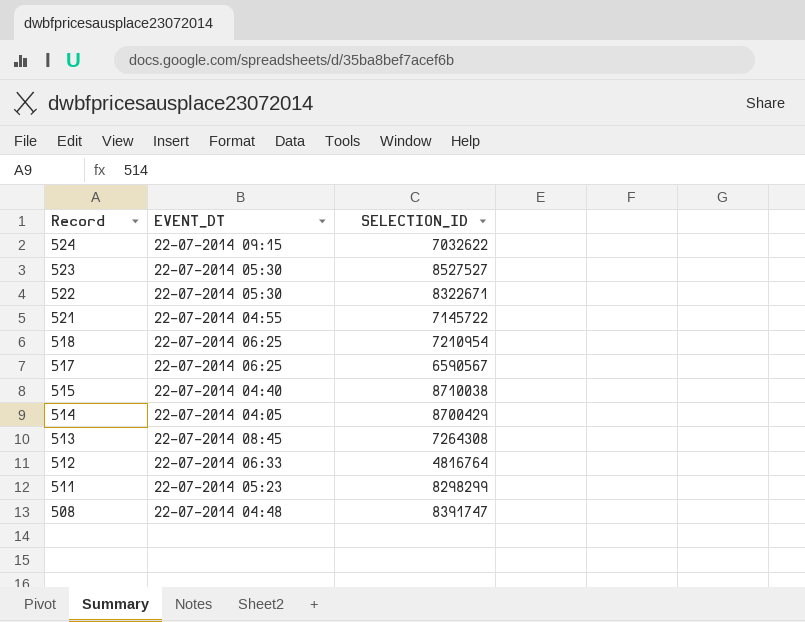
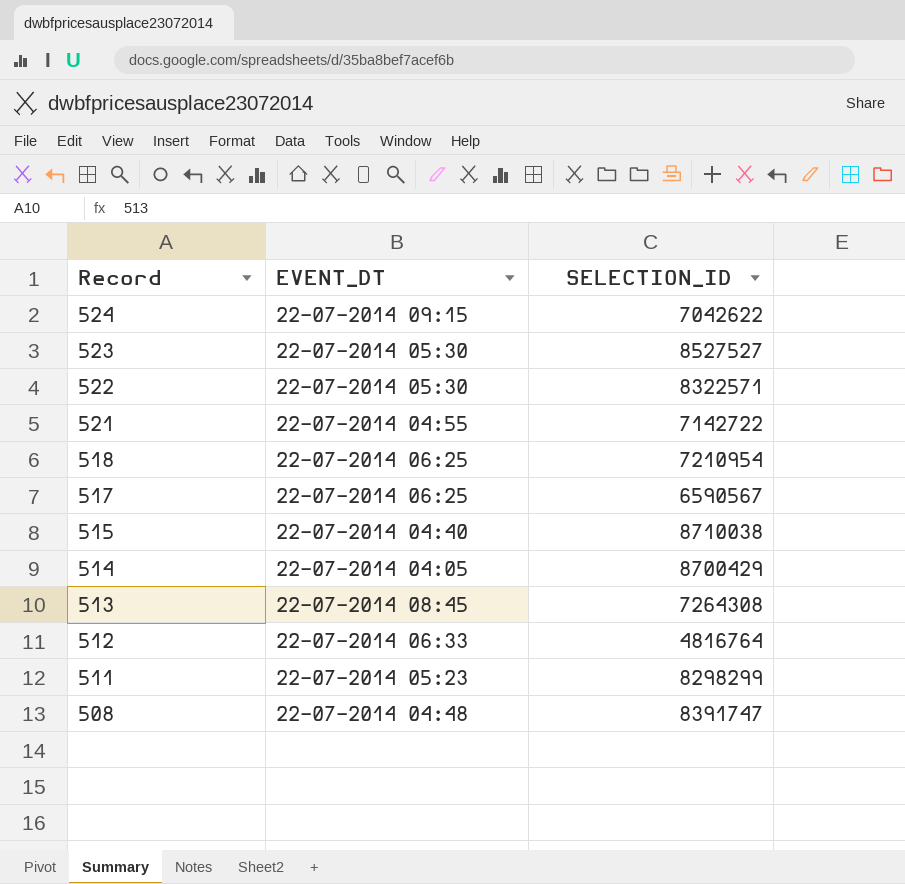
524 | SELECTION_ID: 7032622 -> 7042622
522 | SELECTION_ID: 8322671 -> 8322571
521 | SELECTION_ID: 7145722 -> 7142722

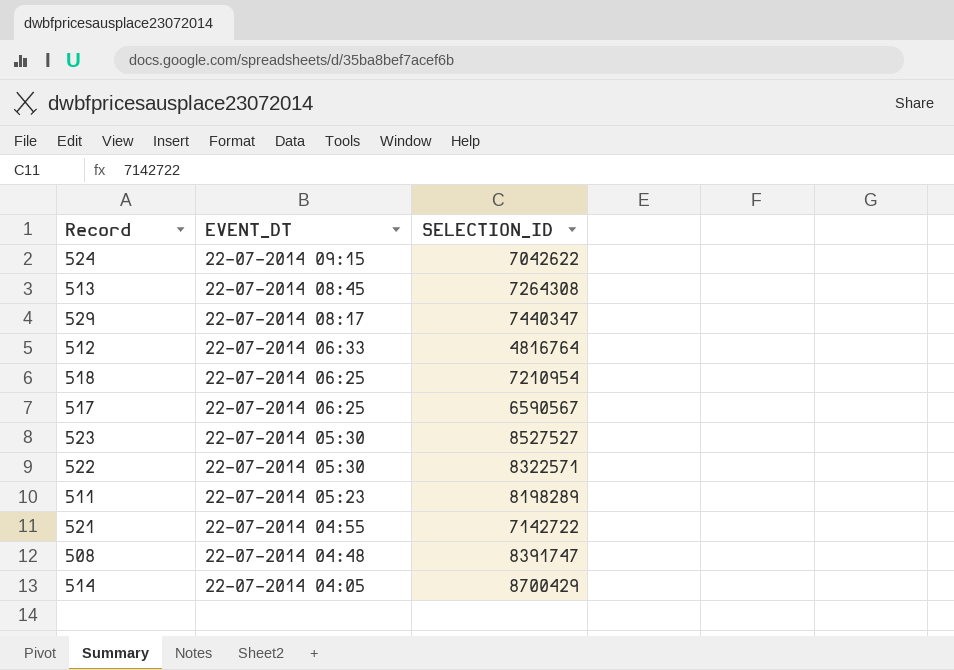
row order: Record descending -> EVENT_DT descending
row 515: 22-07-2014 04:40 | 8710038 -> none
row 529: none -> 22-07-2014 08:17 | 7440347
511 | SELECTION_ID: 8298299 -> 8198289

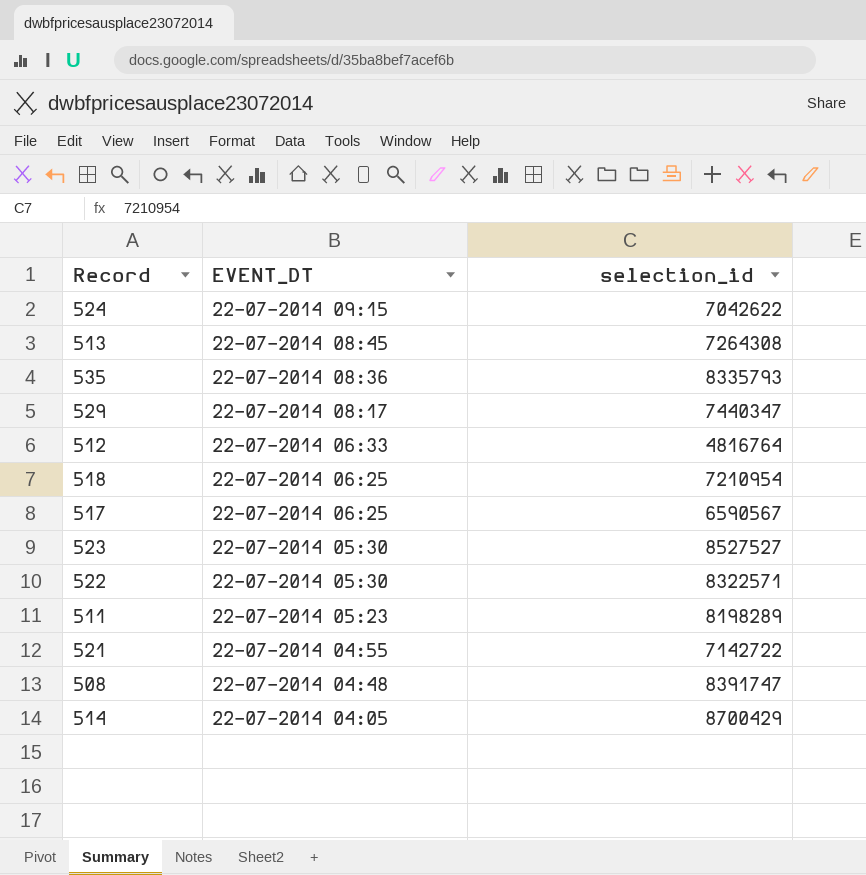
column name: SELECTION_ID -> selection_id
row 535: none -> 22-07-2014 08:36 | 8335793

